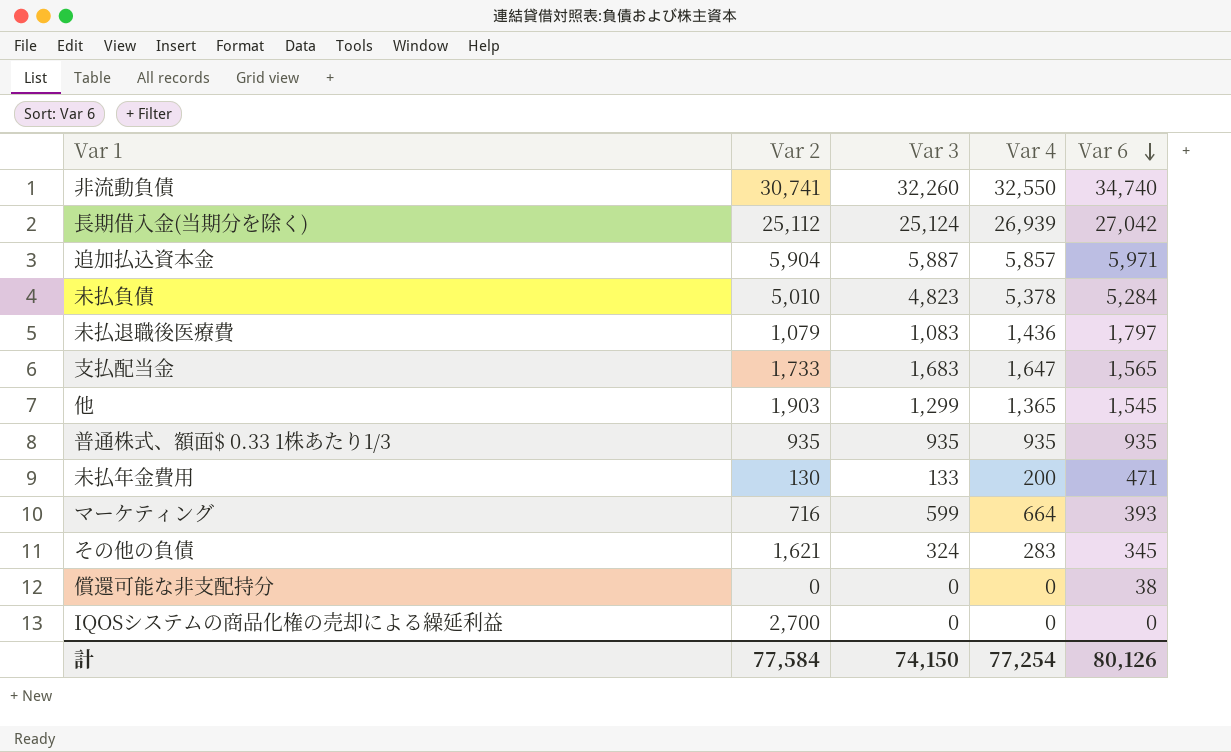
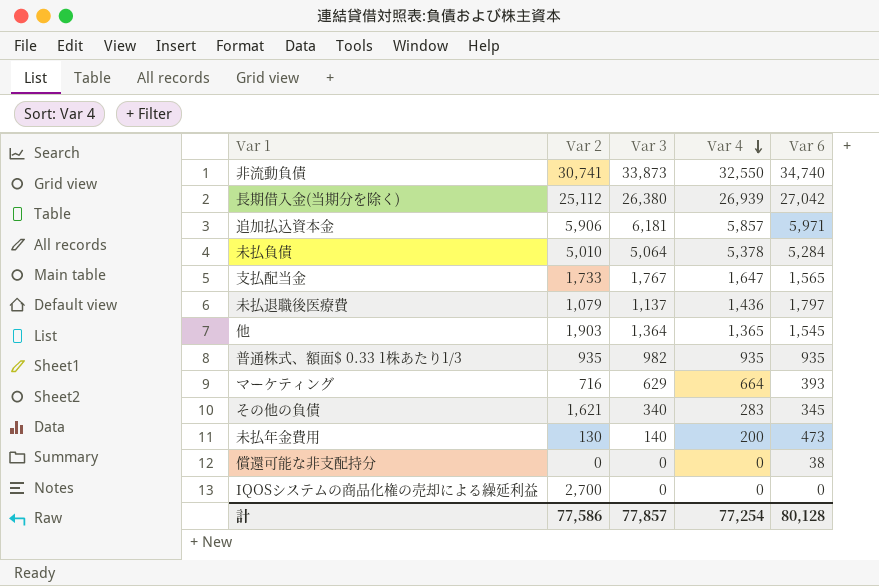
row order: Var 6 descending -> Var 4 descending
非流動負債 | Var 3: 32,260 -> 33,873
長期借入金(当期分を除く) | Var 3: 25,124 -> 26,380
追加払込資本金 | Var 2: 5,904 -> 5,906
追加払込資本金 | Var 3: 5,887 -> 6,181
未払負債 | Var 3: 4,823 -> 5,064
支払配当金 | Var 3: 1,683 -> 1,767
未払退職後医療費 | Var 3: 1,083 -> 1,137
他 | Var 3: 1,299 -> 1,364
普通株式、額面$ 0.33 1株あたり1/3 | Var 3: 935 -> 982
マーケティング | Var 3: 599 -> 629
その他の負債 | Var 3: 324 -> 340
未払年金費用 | Var 3: 133 -> 140
未払年金費用 | Var 6: 471 -> 473
計 | Var 2: 77,584 -> 77,586
計 | Var 3: 74,150 -> 77,857
計 | Var 6: 80,126 -> 80,128

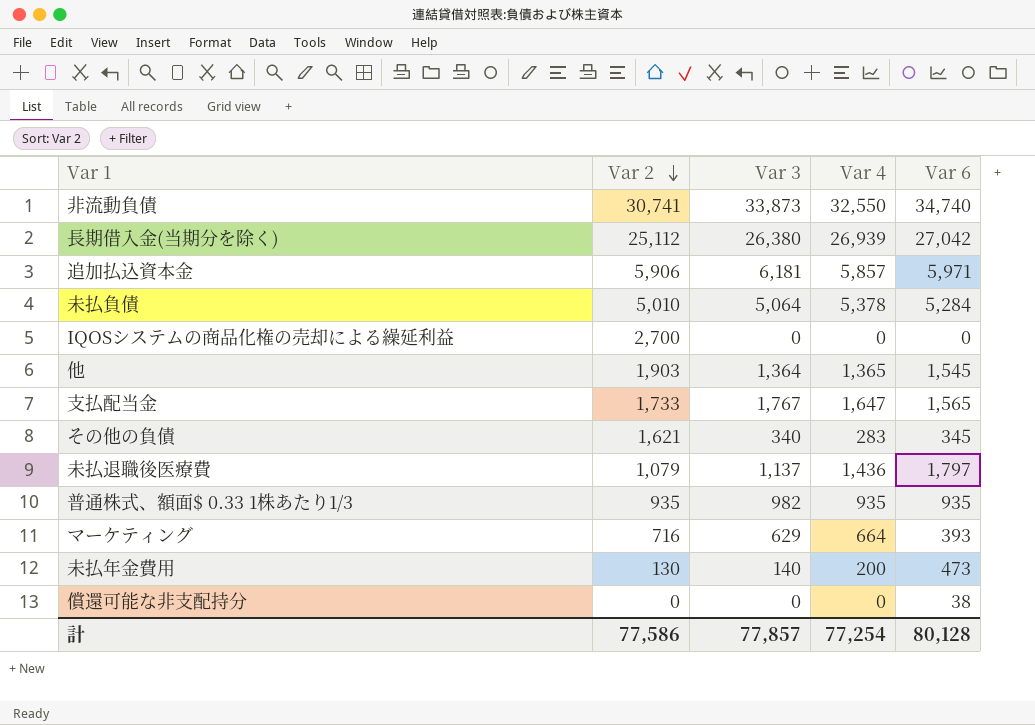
row order: Var 4 descending -> Var 2 descending

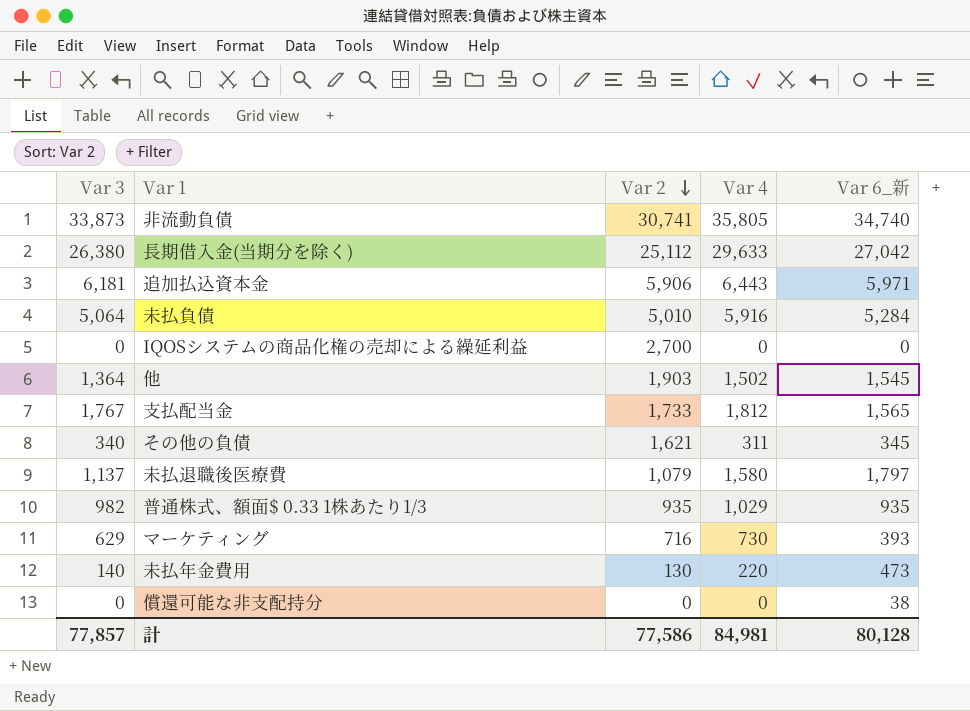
column Var 3 | position: 3 -> 1
column name: Var 6 -> Var 6_新
非流動負債 | Var 4: 32,550 -> 35,805
長期借入金(当期分を除く) | Var 4: 26,939 -> 29,633
追加払込資本金 | Var 4: 5,857 -> 6,443
未払負債 | Var 4: 5,378 -> 5,916
他 | Var 4: 1,365 -> 1,502
支払配当金 | Var 4: 1,647 -> 1,812
その他の負債 | Var 4: 283 -> 311
未払退職後医療費 | Var 4: 1,436 -> 1,580
普通株式、額面$ 0.33 1株あたり1/3 | Var 4: 935 -> 1,029
マーケティング | Var 4: 664 -> 730
未払年金費用 | Var 4: 200 -> 220
計 | Var 4: 77,254 -> 84,981

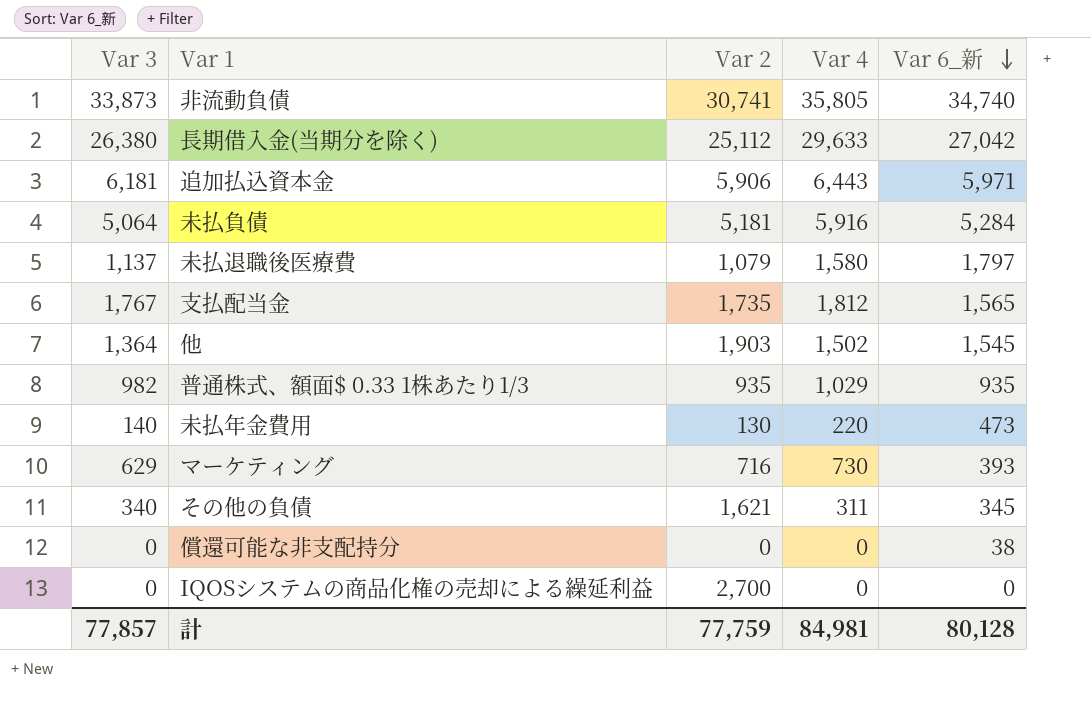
row order: Var 2 descending -> Var 6_新 descending
未払負債 | Var 2: 5,010 -> 5,181
支払配当金 | Var 2: 1,733 -> 1,735
計 | Var 2: 77,586 -> 77,759

